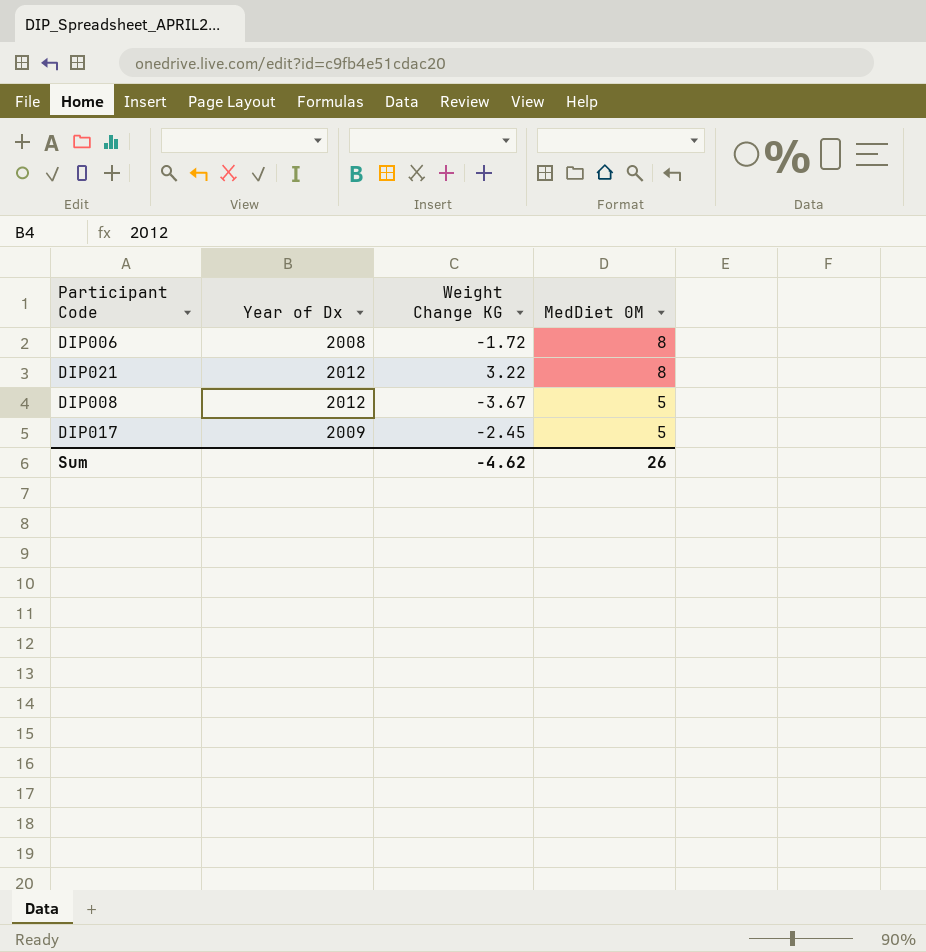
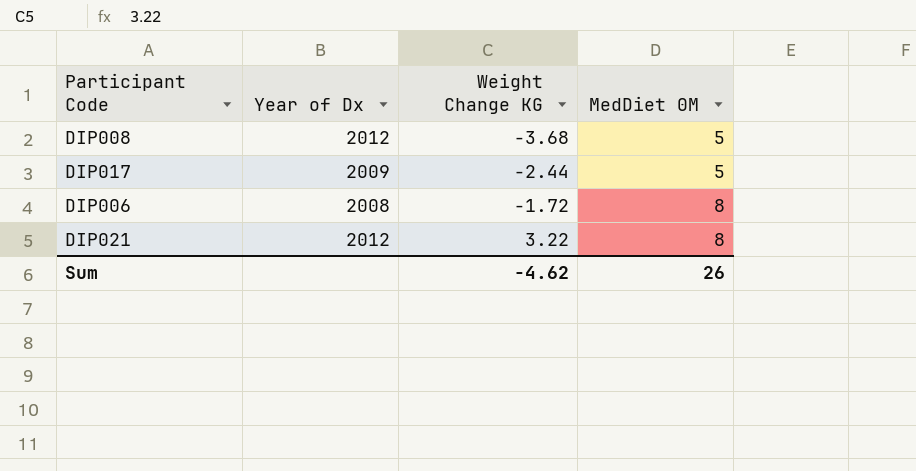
row order: MedDiet 0M descending -> Weight Change KG ascending
DIP008 | Weight Change KG: -3.67 -> -3.68
DIP017 | Weight Change KG: -2.45 -> -2.44

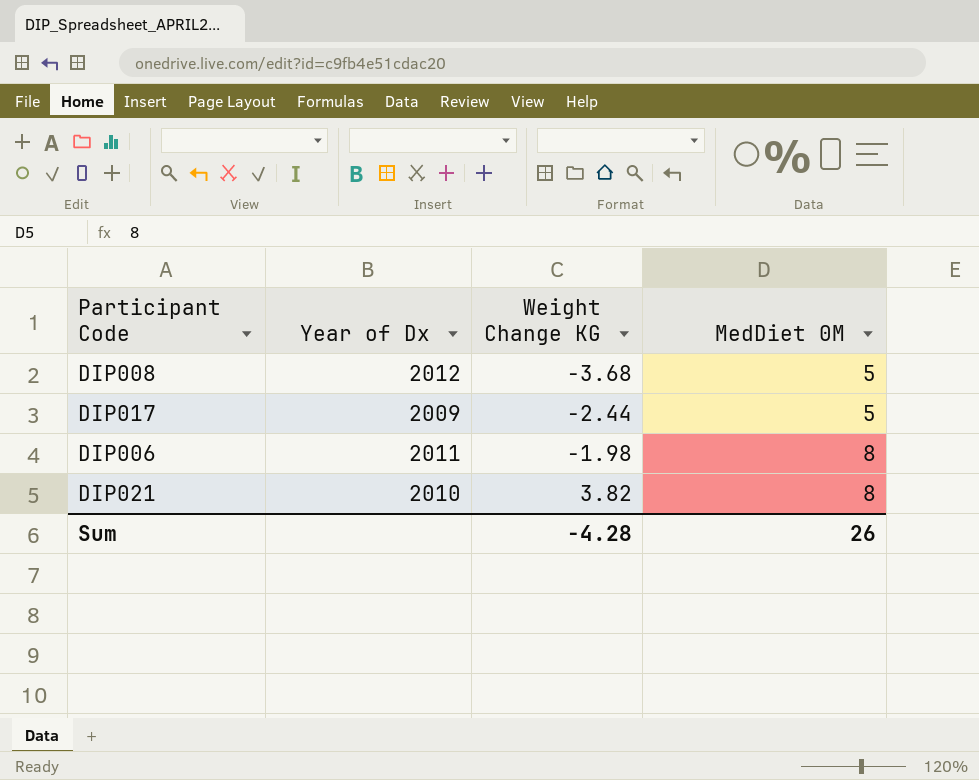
DIP006 | Year of Dx: 2008 -> 2011
DIP006 | Weight Change KG: -1.72 -> -1.98
DIP021 | Year of Dx: 2012 -> 2010
DIP021 | Weight Change KG: 3.22 -> 3.82
Sum | Weight Change KG: -4.62 -> -4.28

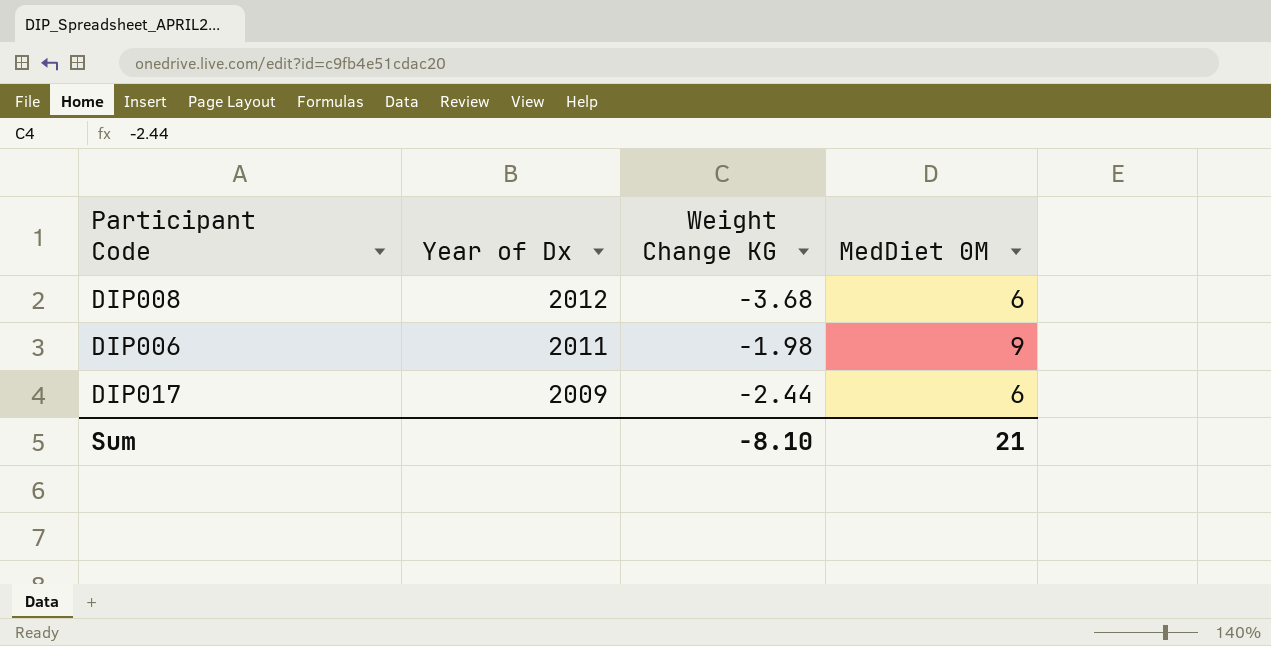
row order: Weight Change KG ascending -> Year of Dx descending
row DIP021: 2010 | 3.82 | 8 -> none
DIP008 | MedDiet 0M: 5 -> 6
DIP006 | MedDiet 0M: 8 -> 9
DIP017 | MedDiet 0M: 5 -> 6
Sum | Weight Change KG: -4.28 -> -8.10
Sum | MedDiet 0M: 26 -> 21

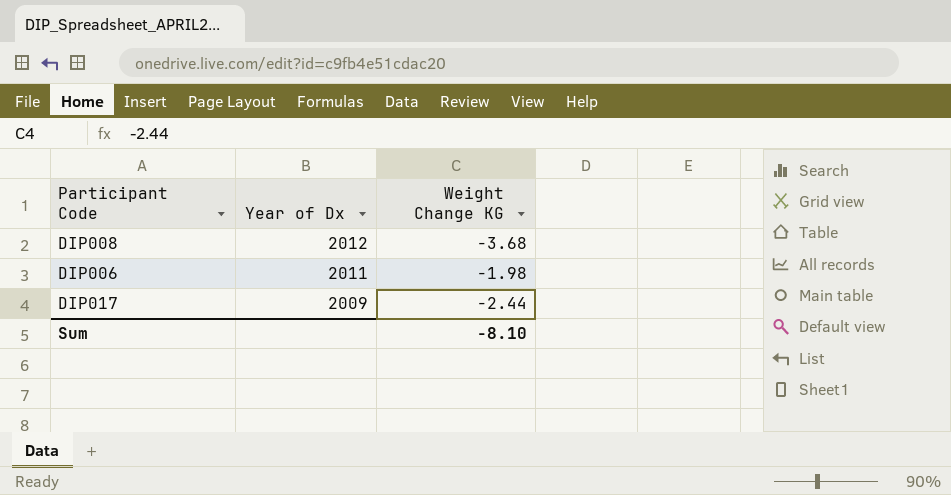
column MedDiet 0M | position: 4 -> none

